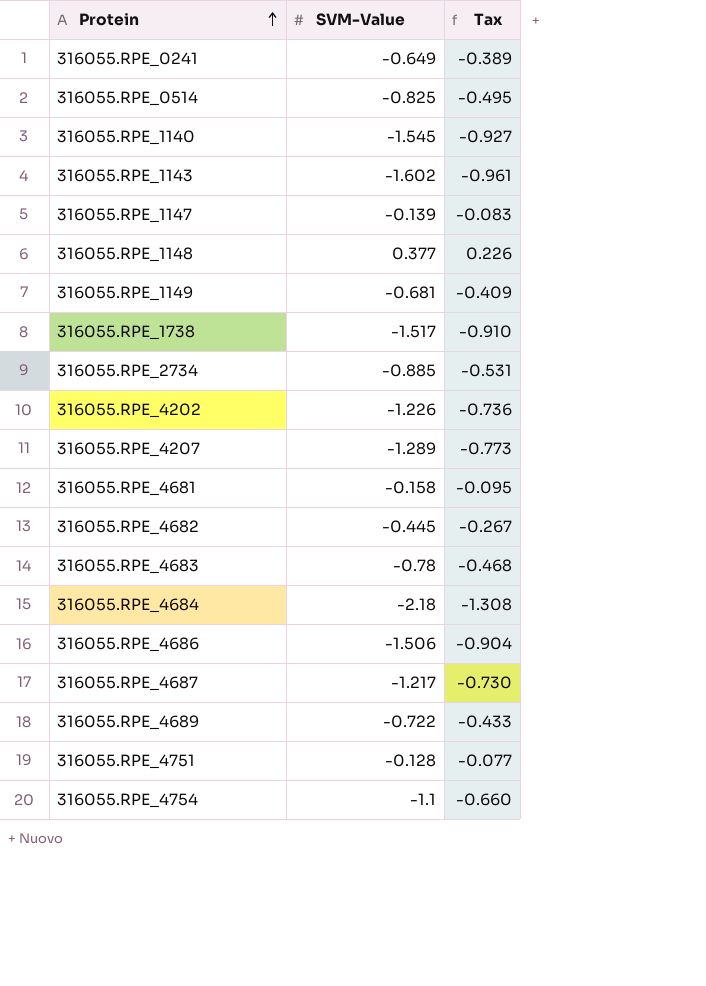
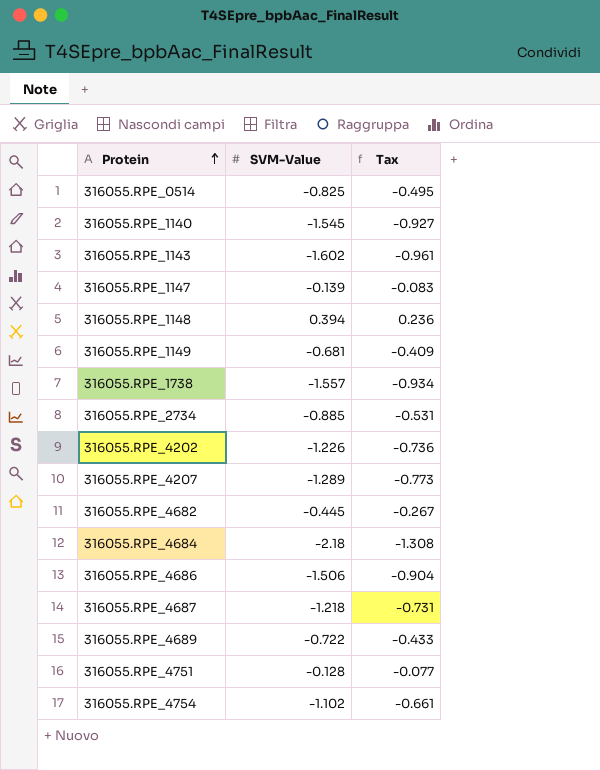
row 316055.RPE_0241: -0.649 | -0.389 -> none
row 316055.RPE_4681: -0.158 | -0.095 -> none
row 316055.RPE_4683: -0.78 | -0.468 -> none
316055.RPE_1148 | SVM-Value: 0.377 -> 0.394
316055.RPE_1148 | Tax: 0.226 -> 0.236
316055.RPE_1738 | SVM-Value: -1.517 -> -1.557
316055.RPE_1738 | Tax: -0.910 -> -0.934
316055.RPE_4687 | SVM-Value: -1.217 -> -1.218
316055.RPE_4687 | Tax: -0.730 -> -0.731
316055.RPE_4754 | SVM-Value: -1.1 -> -1.102
316055.RPE_4754 | Tax: -0.660 -> -0.661

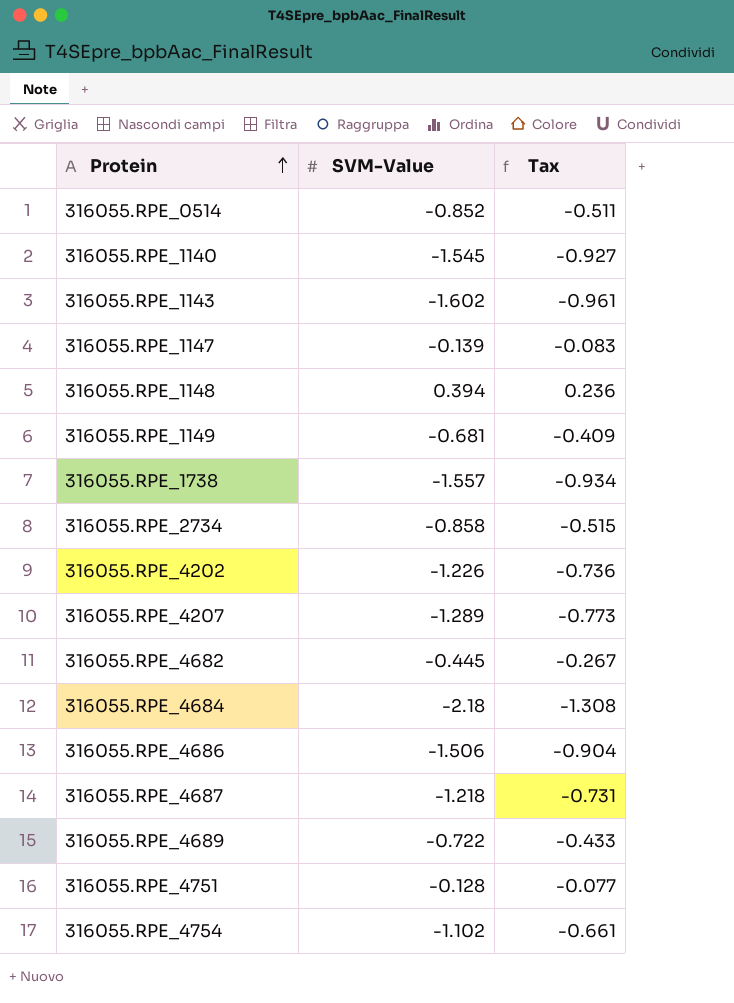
316055.RPE_0514 | SVM-Value: -0.825 -> -0.852
316055.RPE_0514 | Tax: -0.495 -> -0.511
316055.RPE_2734 | SVM-Value: -0.885 -> -0.858
316055.RPE_2734 | Tax: -0.531 -> -0.515

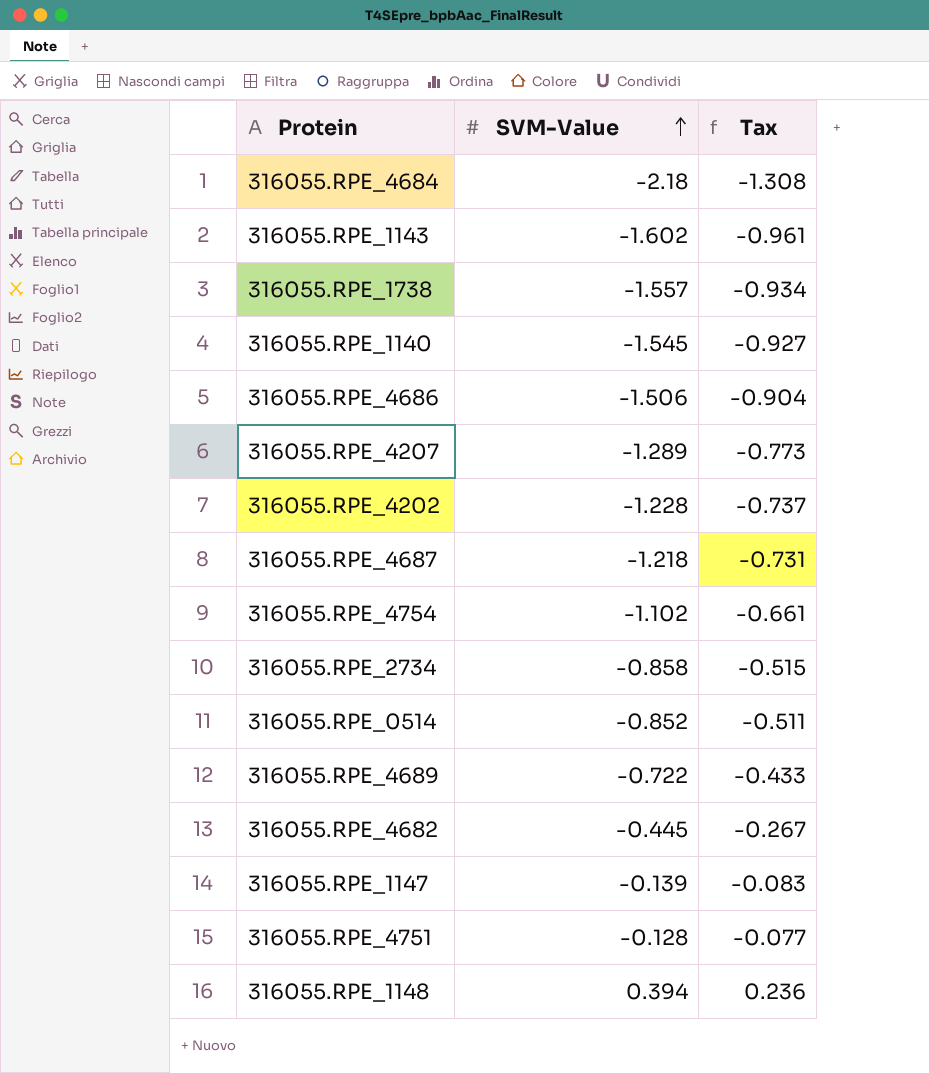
row order: Protein ascending -> SVM-Value ascending
row 316055.RPE_1149: -0.681 | -0.409 -> none
316055.RPE_4202 | SVM-Value: -1.226 -> -1.228
316055.RPE_4202 | Tax: -0.736 -> -0.737

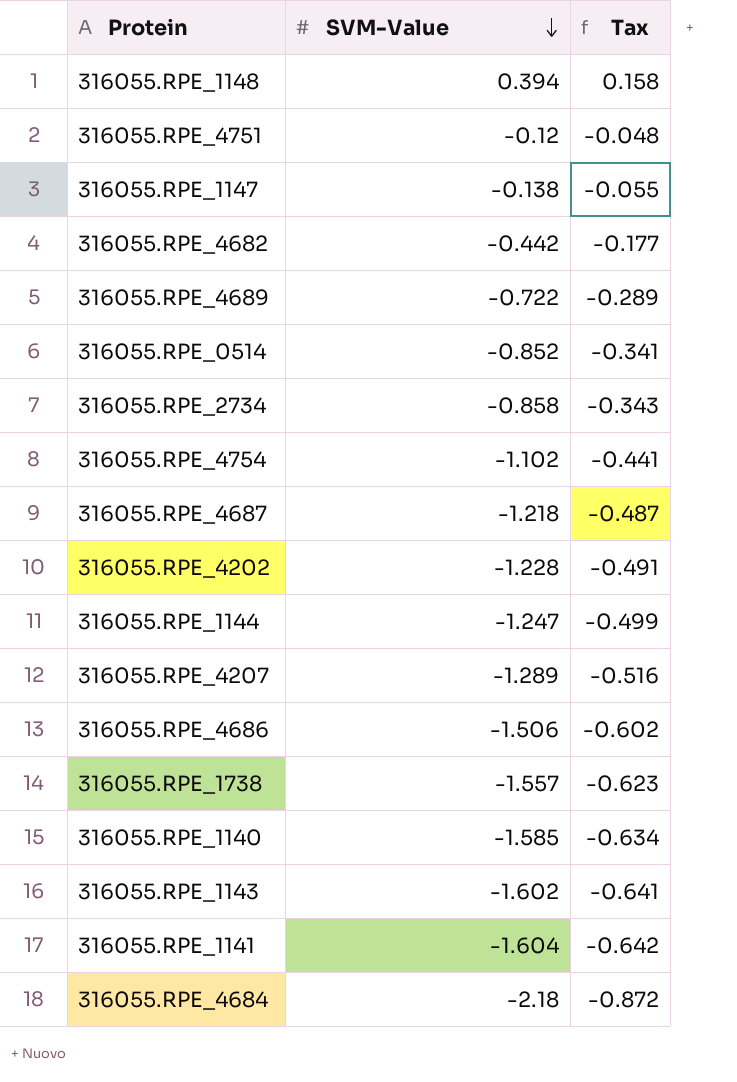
row order: SVM-Value ascending -> SVM-Value descending
column Tax | formula: [SVM-Value] * 0.6 -> [SVM-Value] * 0.4
316055.RPE_4751 | SVM-Value: -0.128 -> -0.12
316055.RPE_1147 | SVM-Value: -0.139 -> -0.138
316055.RPE_4682 | SVM-Value: -0.445 -> -0.442
row 316055.RPE_1144: none -> -1.247 | -0.499
316055.RPE_1140 | SVM-Value: -1.545 -> -1.585
row 316055.RPE_1141: none -> -1.604 | -0.642

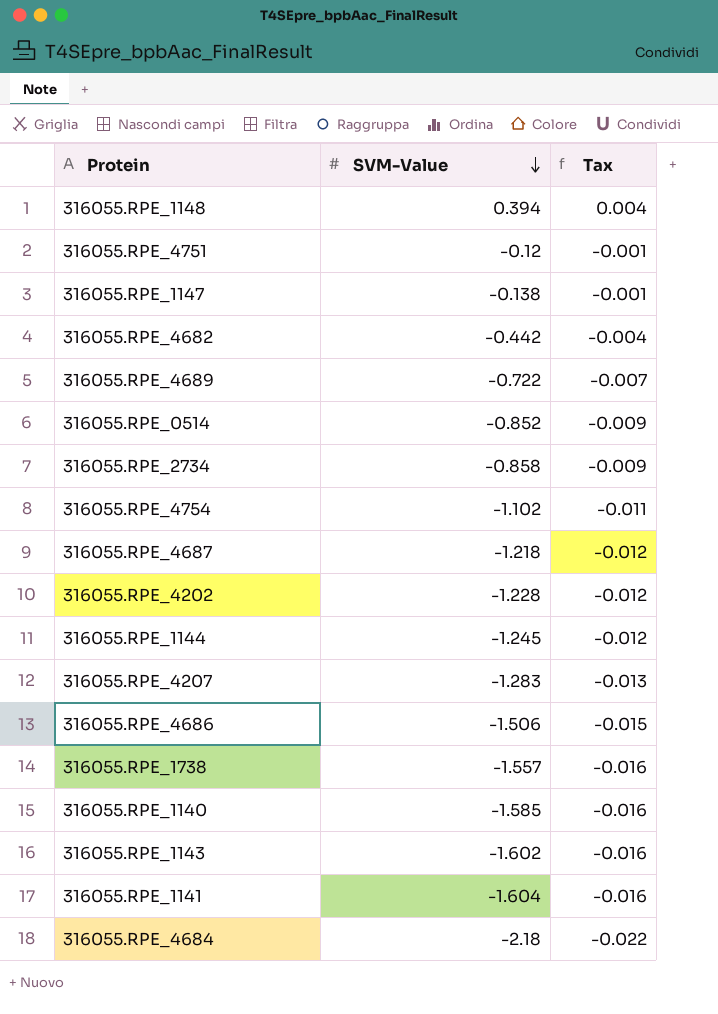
column Tax | formula: [SVM-Value] * 0.4 -> [SVM-Value] * 0.01
316055.RPE_1144 | SVM-Value: -1.247 -> -1.245
316055.RPE_4207 | SVM-Value: -1.289 -> -1.283

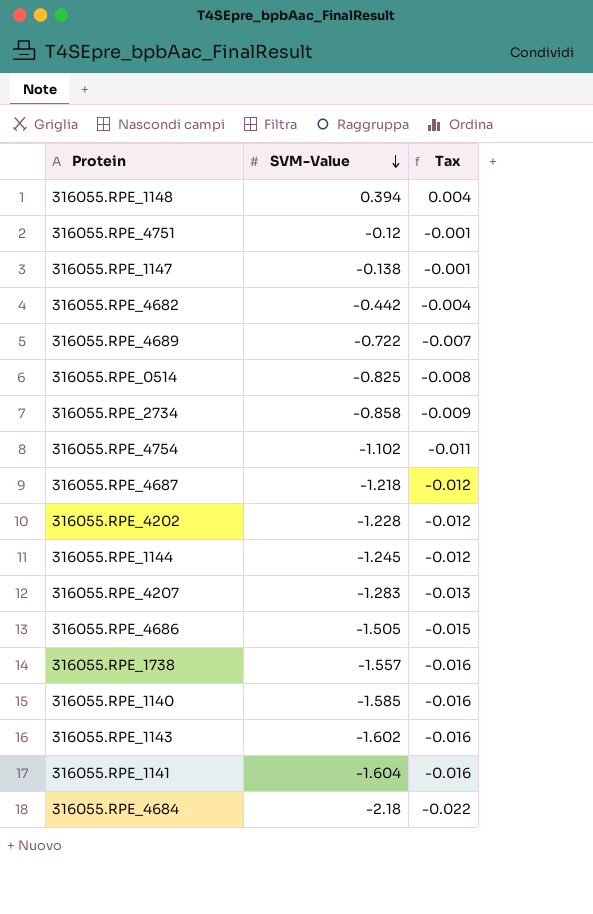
316055.RPE_0514 | SVM-Value: -0.852 -> -0.825
316055.RPE_0514 | Tax: -0.009 -> -0.008
316055.RPE_4686 | SVM-Value: -1.506 -> -1.505

